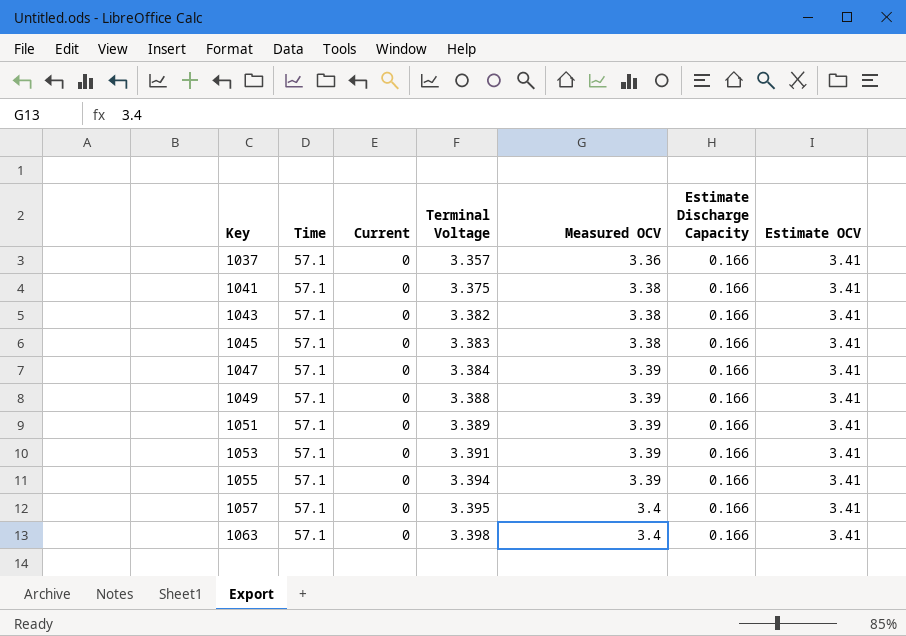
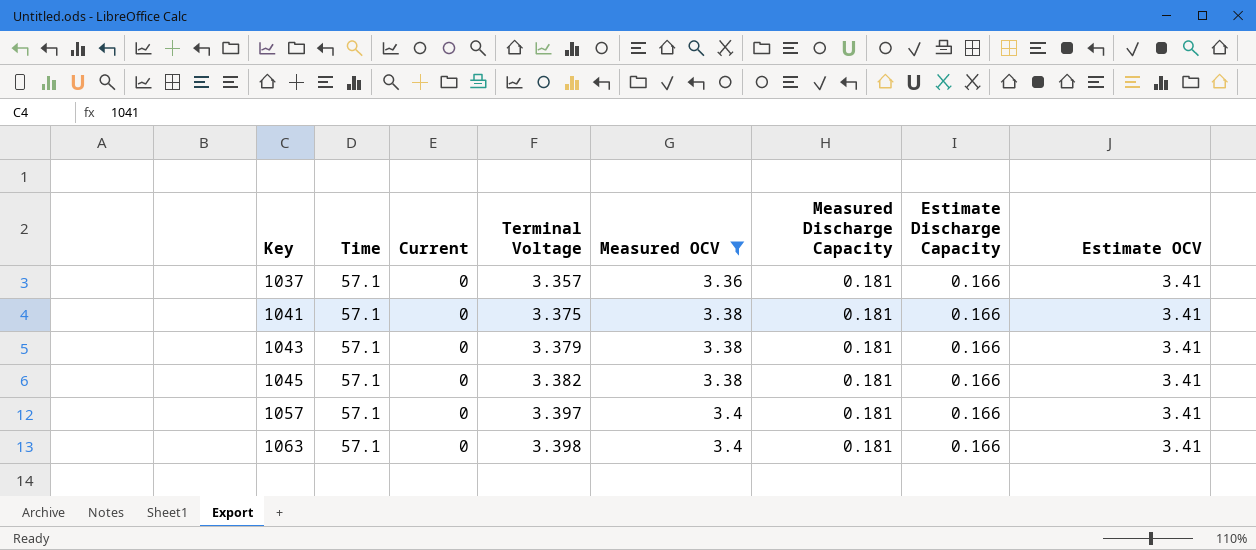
filter: none -> Measured OCV != 3.39
column Measured Discharge Capacity | position: none -> 6
1043 | Terminal Voltage: 3.382 -> 3.379
1045 | Terminal Voltage: 3.383 -> 3.382
1057 | Terminal Voltage: 3.395 -> 3.397

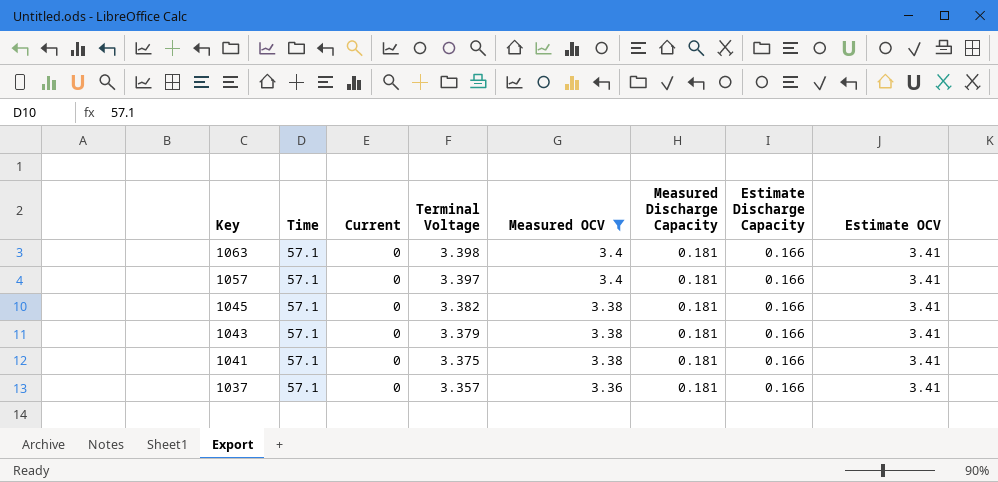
row order: Key ascending -> Key descending

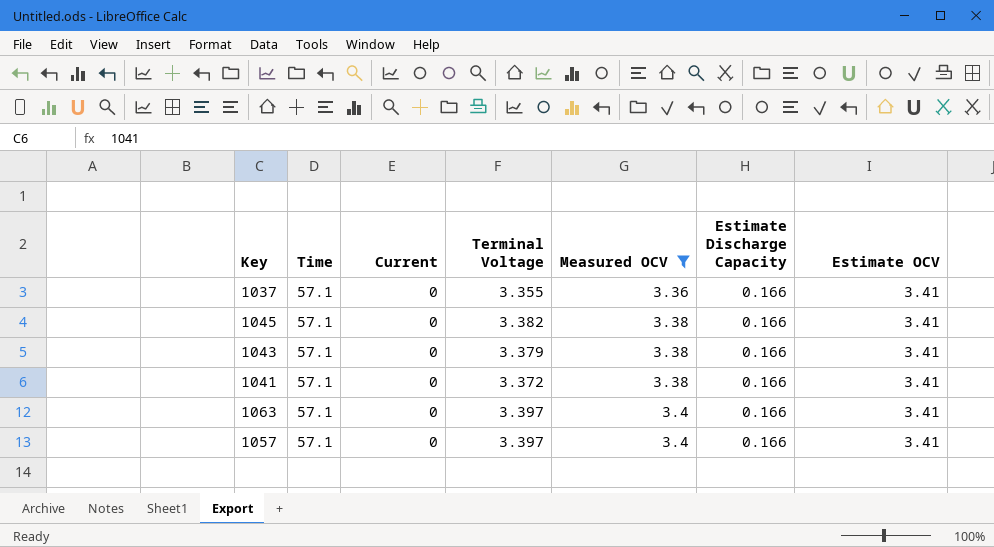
row order: Key descending -> Measured OCV ascending
column Measured Discharge Capacity | position: 6 -> none
1037 | Terminal Voltage: 3.357 -> 3.355
1041 | Terminal Voltage: 3.375 -> 3.372
1063 | Terminal Voltage: 3.398 -> 3.397

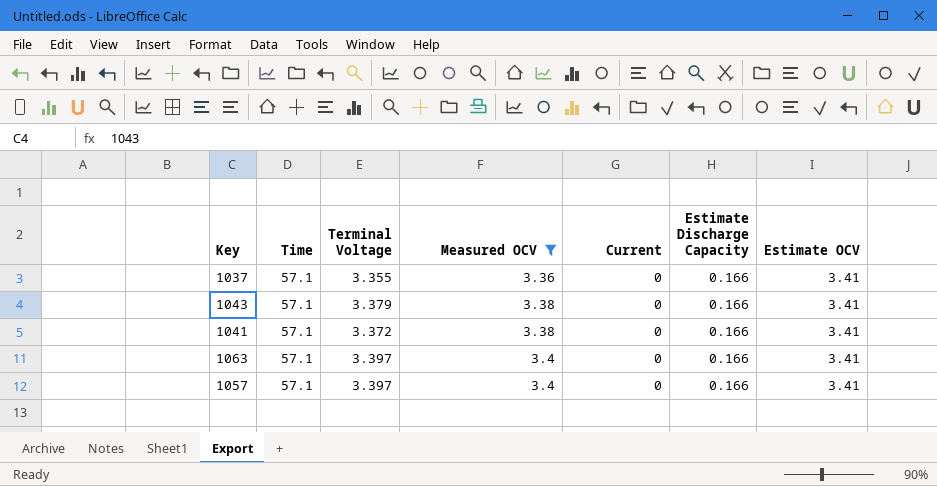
column Current | position: 3 -> 5
row 1045: 57.1 | 0 | 3.382 | 3.38 | 0.166 | 3.41 -> none

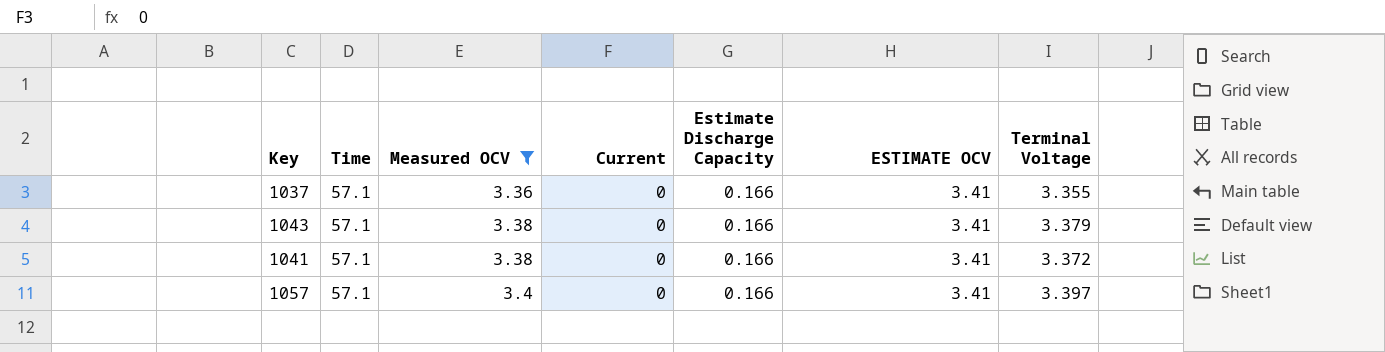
column name: Estimate OCV -> ESTIMATE OCV
column Terminal Voltage | position: 3 -> 7
row 1063: 57.1 | 3.397 | 3.4 | 0 | 0.166 | 3.41 -> none

